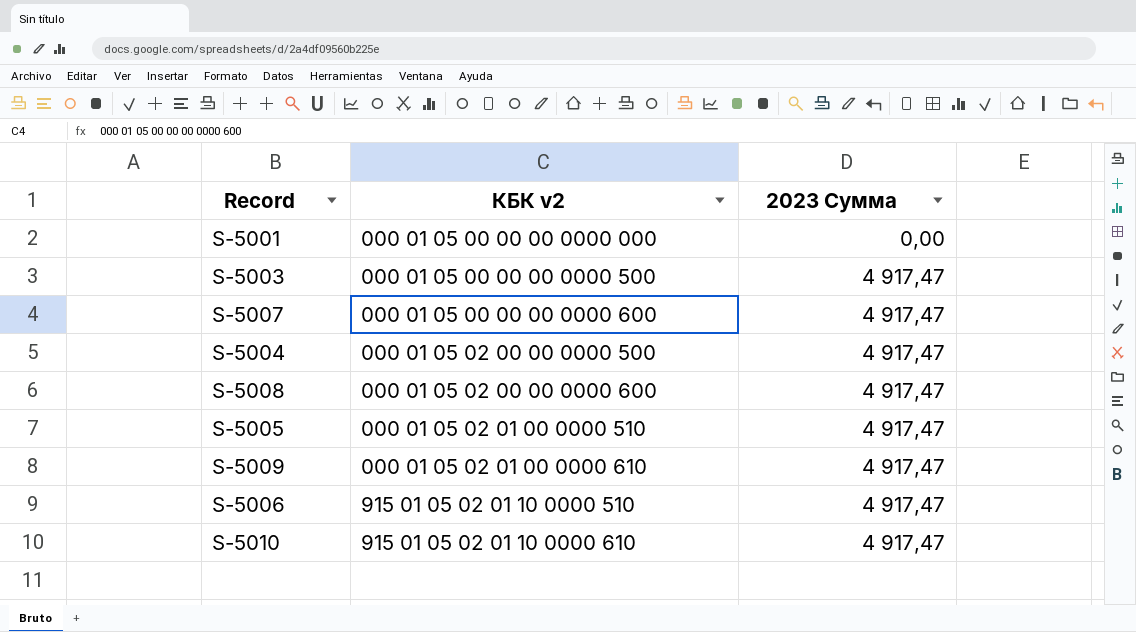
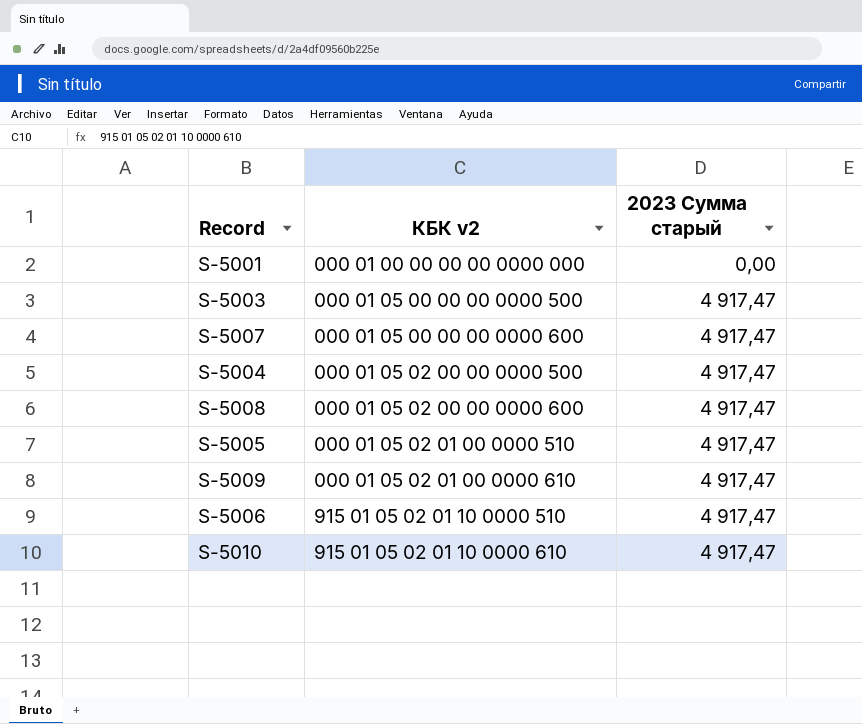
column name: 2023 Сумма -> 2023 Сумма старый
S-5001 | КБК v2: 000 01 05 00 00 00 0000 000 -> 000 01 00 00 00 00 0000 000

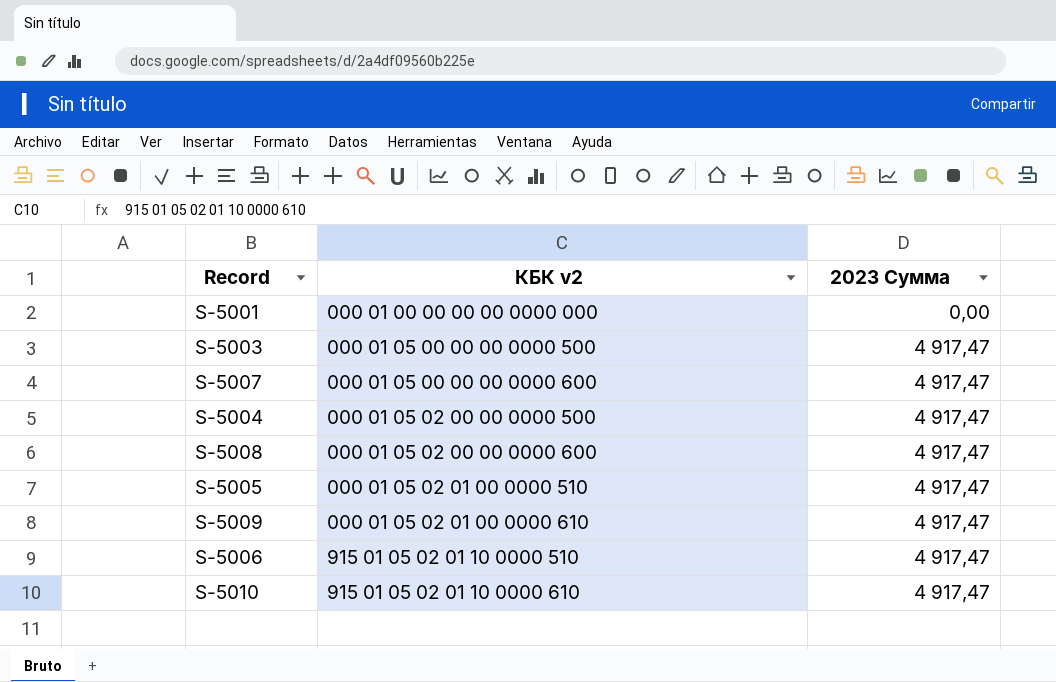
column name: 2023 Сумма старый -> 2023 Сумма

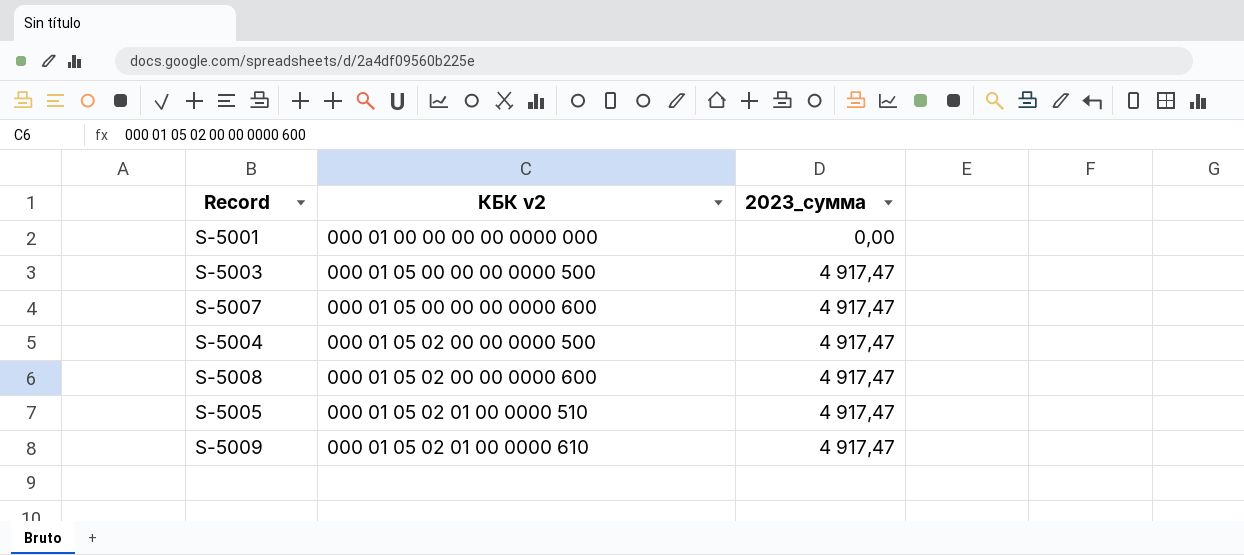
column name: 2023 Сумма -> 2023_сумма
row S-5006: 915 01 05 02 01 10 0000 510 | 4 917,47 -> none
row S-5010: 915 01 05 02 01 10 0000 610 | 4 917,47 -> none

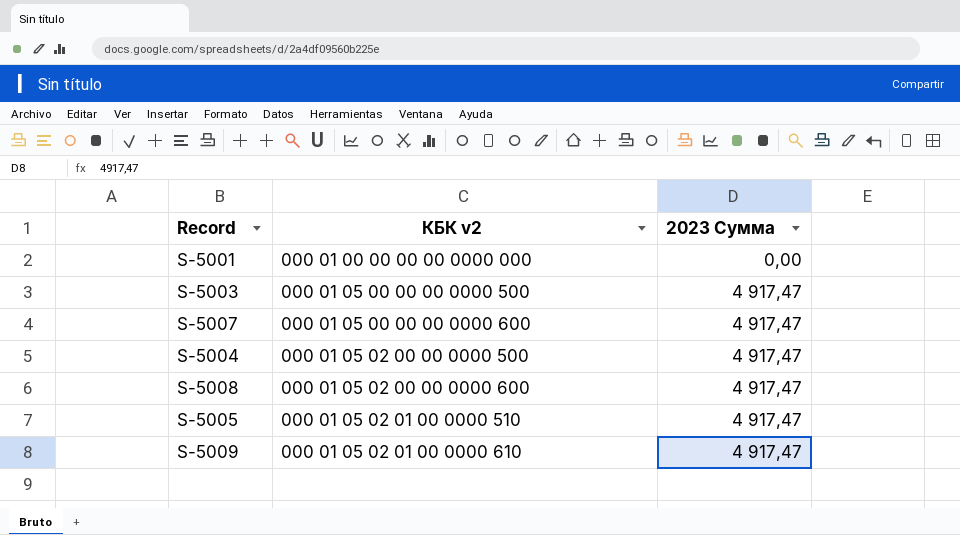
column name: 2023_сумма -> 2023 Сумма

